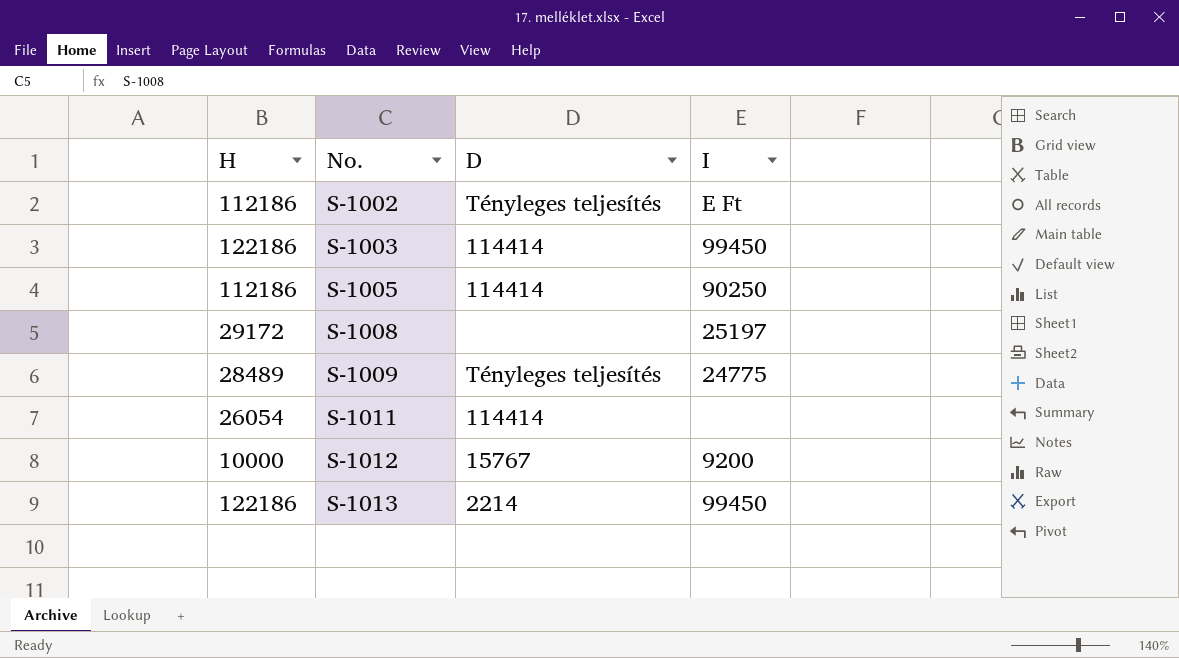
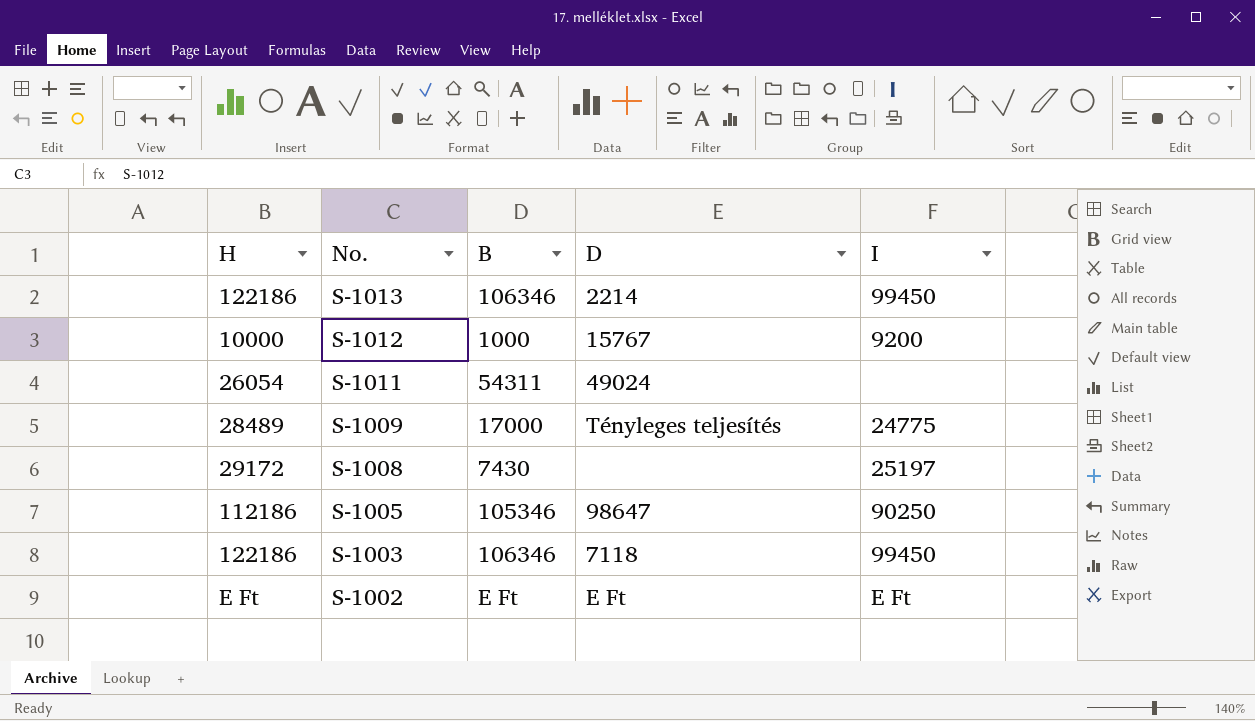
row order: No. ascending -> No. descending
column B | position: none -> 3
S-1011 | D: 114414 -> 49024
S-1005 | D: 114414 -> 98647
S-1003 | D: 114414 -> 7118
S-1002 | H: 112186 -> E Ft
S-1002 | D: Tényleges teljesítés -> E Ft

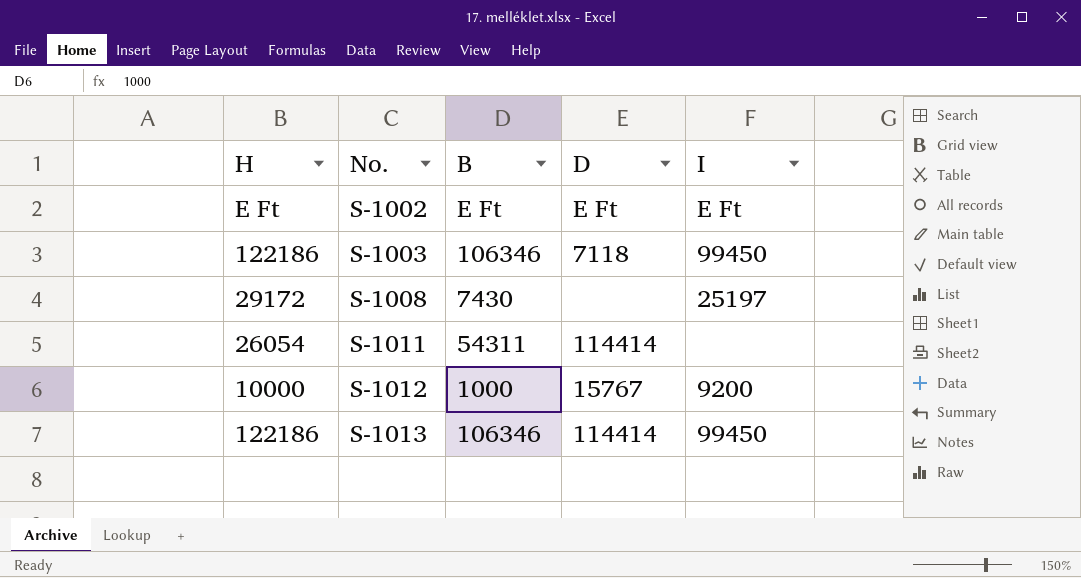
row order: No. descending -> No. ascending
row S-1009: 28489 | 17000 | Tényleges teljesítés | 24775 -> none
row S-1005: 112186 | 105346 | 98647 | 90250 -> none
S-1011 | D: 49024 -> 114414
S-1013 | D: 2214 -> 114414

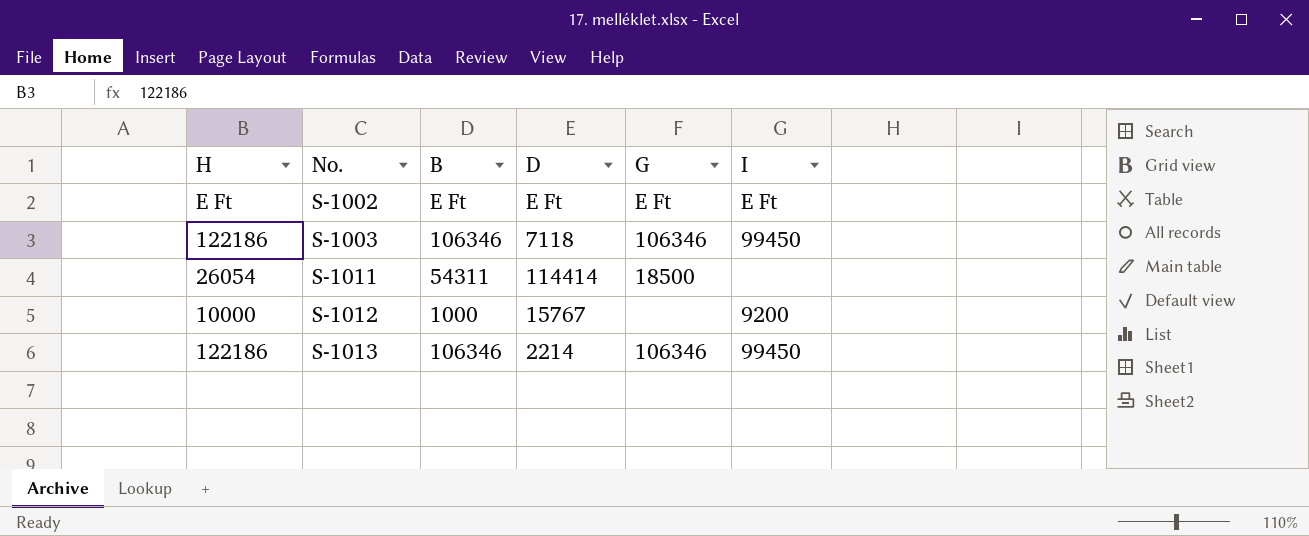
column G | position: none -> 5
row S-1008: 29172 | 7430 | none | 25197 -> none
S-1013 | D: 114414 -> 2214

